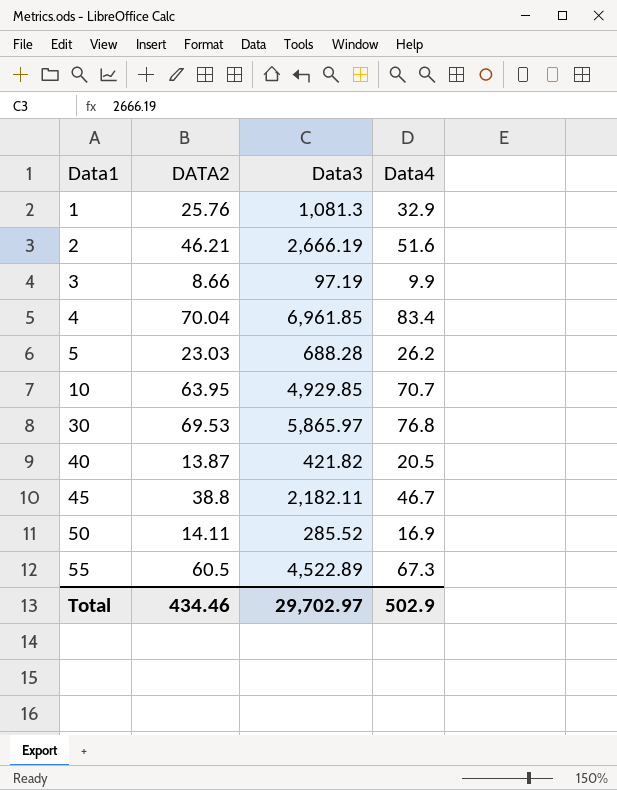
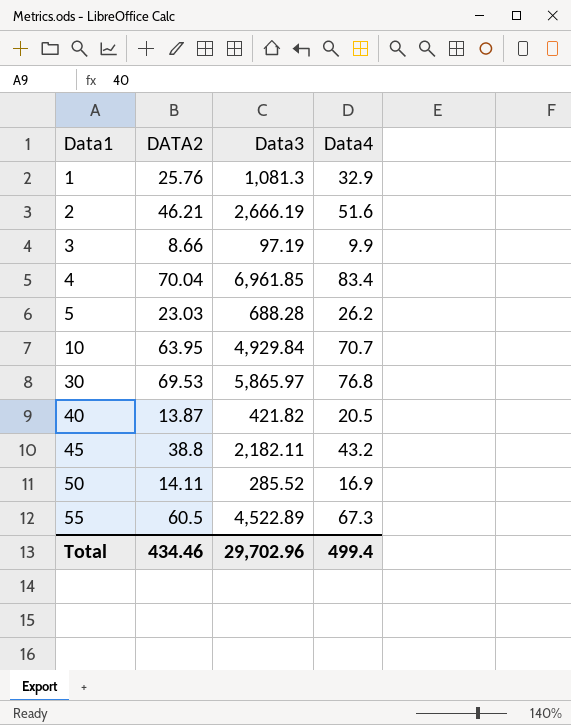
10 | Data3: 4,929.85 -> 4,929.84
45 | Data4: 46.7 -> 43.2
Total | Data3: 29,702.97 -> 29,702.96
Total | Data4: 502.9 -> 499.4

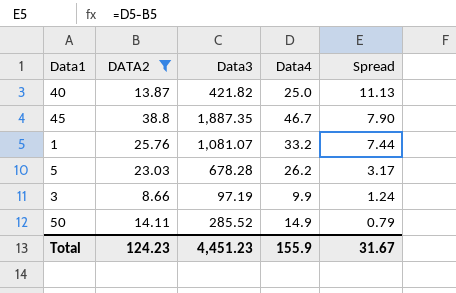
filter: none -> DATA2 <= 38.8
row order: Data1 ascending -> Spread descending
column Spread | formula: none -> [Data4] - [DATA2]
40 | Data4: 20.5 -> 25.0
45 | Data3: 2,182.11 -> 1,887.35
45 | Data4: 43.2 -> 46.7
1 | Data3: 1,081.3 -> 1,081.07
1 | Data4: 32.9 -> 33.2
5 | Data3: 688.28 -> 678.28
50 | Data4: 16.9 -> 14.9
Total | DATA2: 434.46 -> 124.23
Total | Data3: 29,702.96 -> 4,451.23
Total | Data4: 499.4 -> 155.9

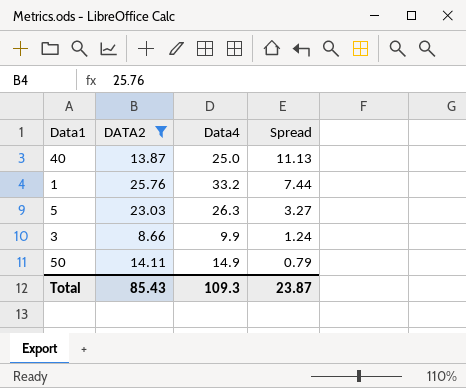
column Data3 | position: 3 -> none
row 45: 38.8 | 1,887.35 | 46.7 | 7.90 -> none
5 | Data4: 26.2 -> 26.3
5 | Spread: 3.17 -> 3.27
Total | DATA2: 124.23 -> 85.43
Total | Data4: 155.9 -> 109.3
Total | Spread: 31.67 -> 23.87

